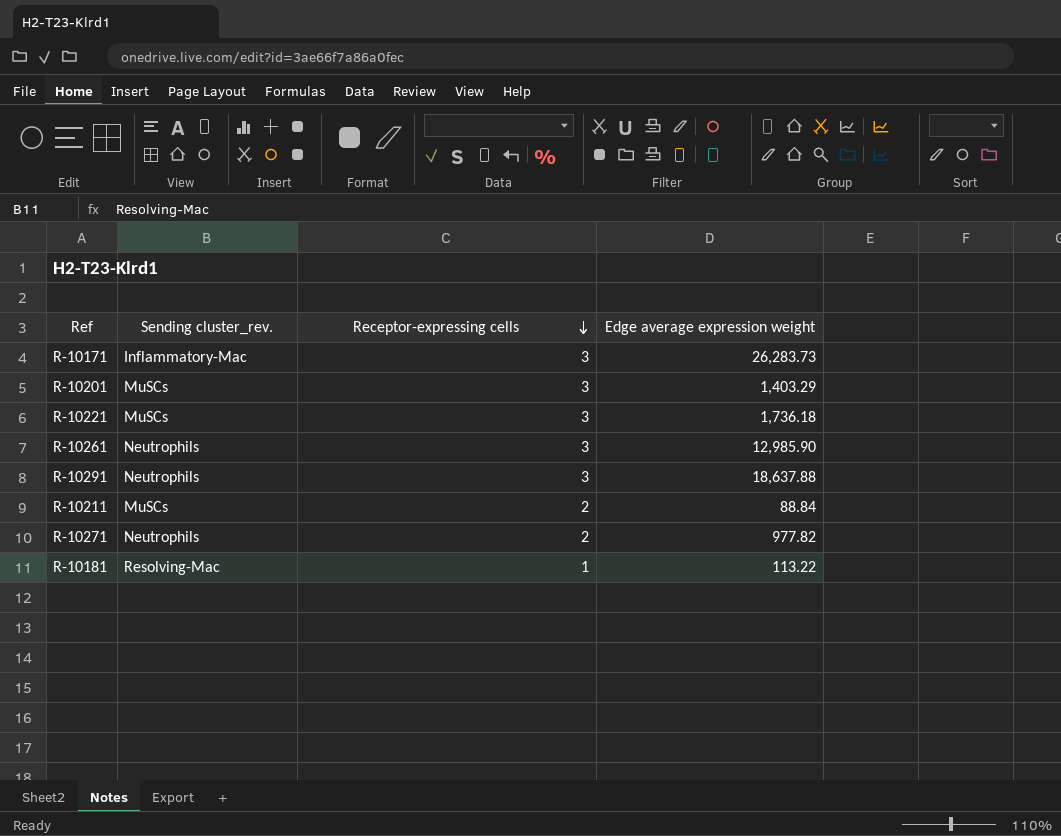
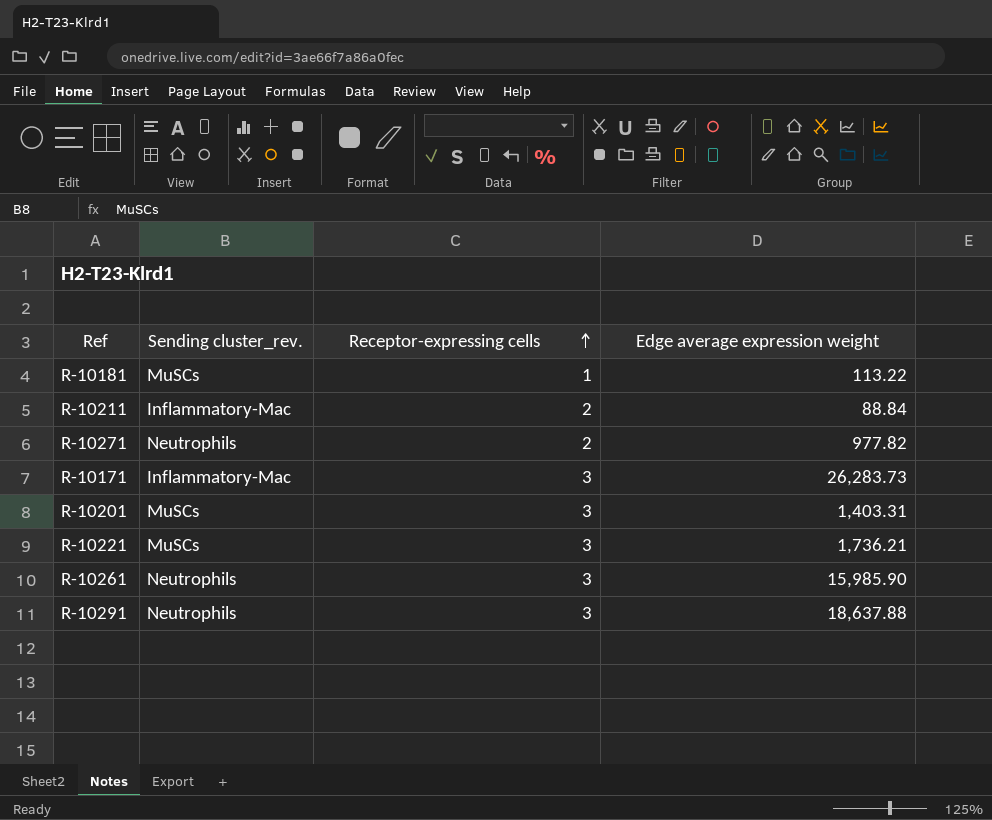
row order: Receptor-expressing cells descending -> Receptor-expressing cells ascending
R-10181 | Sending cluster_rev.: Resolving-Mac -> MuSCs
R-10211 | Sending cluster_rev.: MuSCs -> Inflammatory-Mac
R-10201 | Edge average expression weight: 1,403.29 -> 1,403.31
R-10221 | Edge average expression weight: 1,736.18 -> 1,736.21
R-10261 | Edge average expression weight: 12,985.90 -> 15,985.90

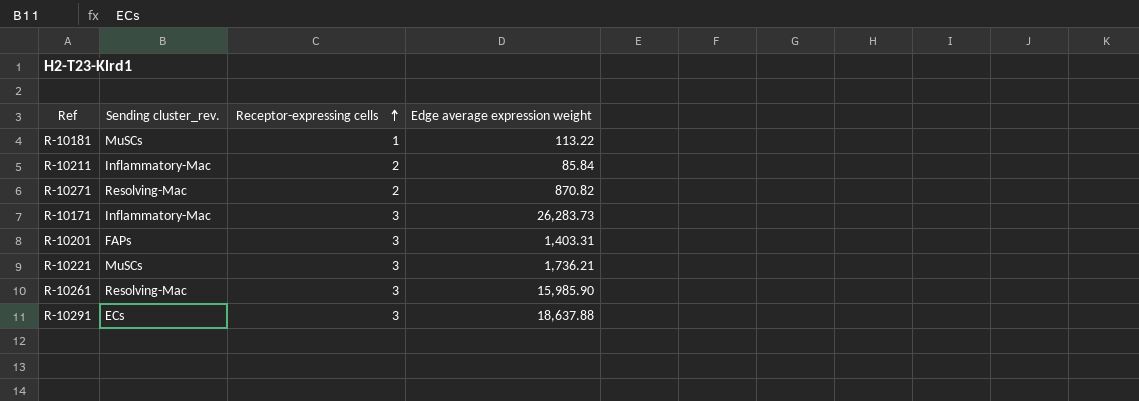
R-10211 | Edge average expression weight: 88.84 -> 85.84
R-10271 | Sending cluster_rev.: Neutrophils -> Resolving-Mac
R-10271 | Edge average expression weight: 977.82 -> 870.82
R-10201 | Sending cluster_rev.: MuSCs -> FAPs
R-10261 | Sending cluster_rev.: Neutrophils -> Resolving-Mac
R-10291 | Sending cluster_rev.: Neutrophils -> ECs

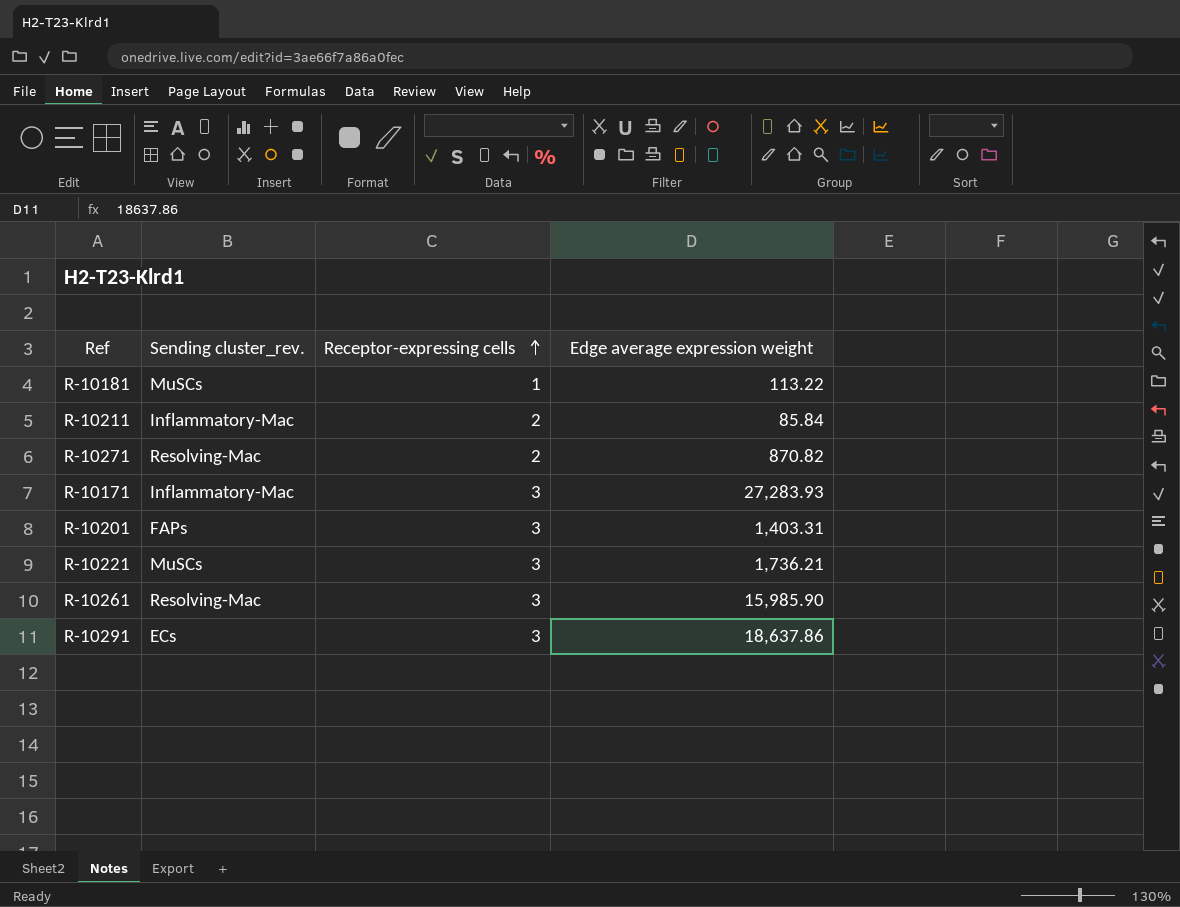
R-10171 | Edge average expression weight: 26,283.73 -> 27,283.93
R-10291 | Edge average expression weight: 18,637.88 -> 18,637.86

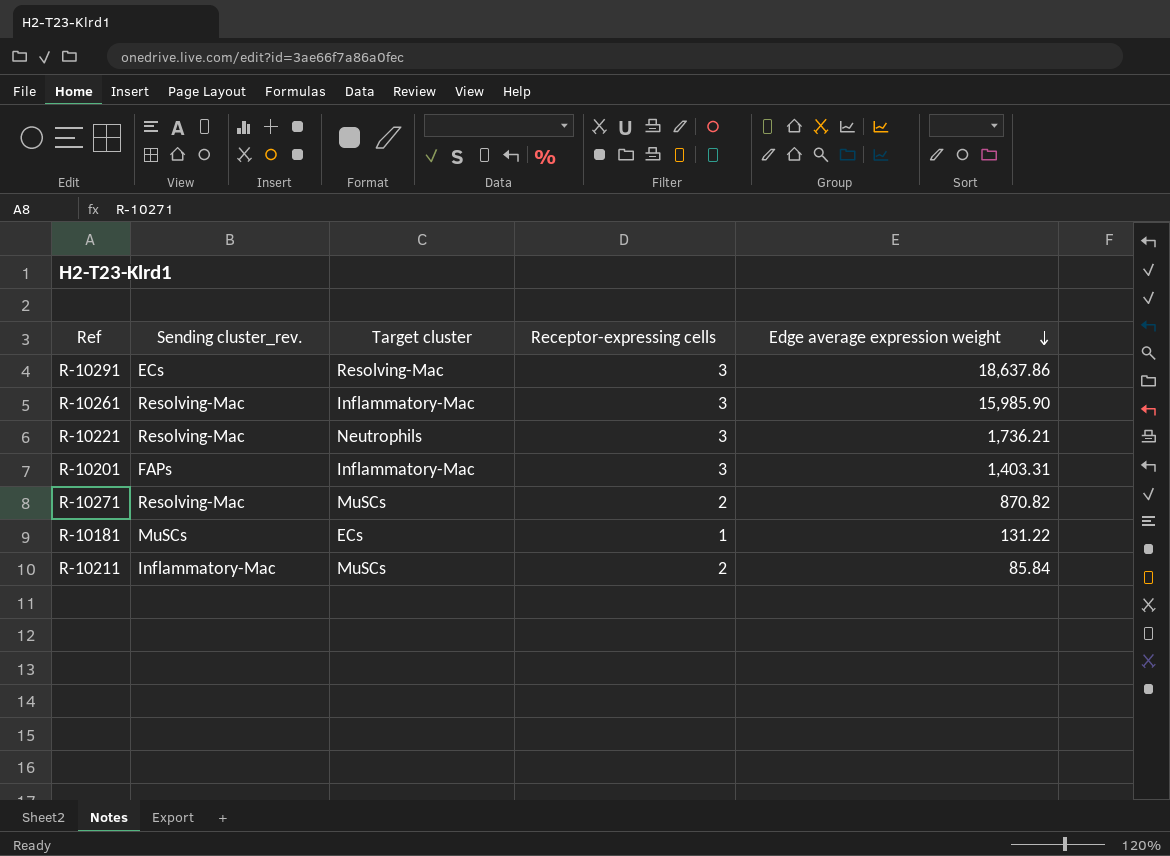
row order: Receptor-expressing cells ascending -> Edge average expression weight descending
column Target cluster | position: none -> 3
row R-10171: Inflammatory-Mac | 3 | 27,283.93 -> none
R-10221 | Sending cluster_rev.: MuSCs -> Resolving-Mac
R-10181 | Edge average expression weight: 113.22 -> 131.22

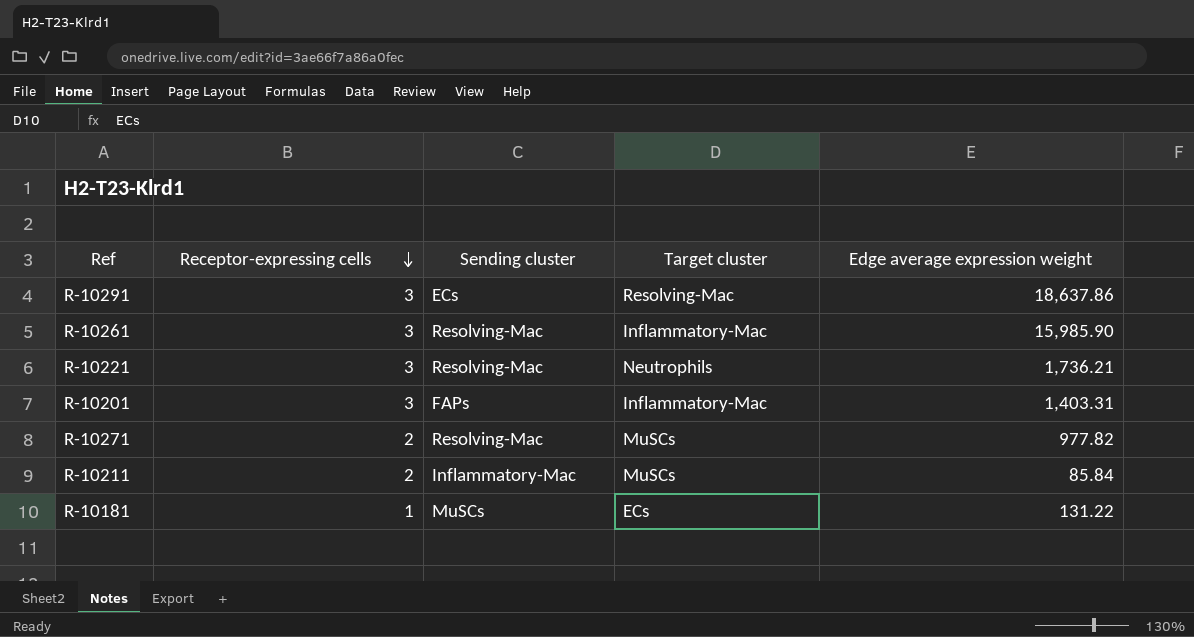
row order: Edge average expression weight descending -> Receptor-expressing cells descending
column Receptor-expressing cells | position: 4 -> 2
column name: Sending cluster_rev. -> Sending cluster
R-10271 | Edge average expression weight: 870.82 -> 977.82

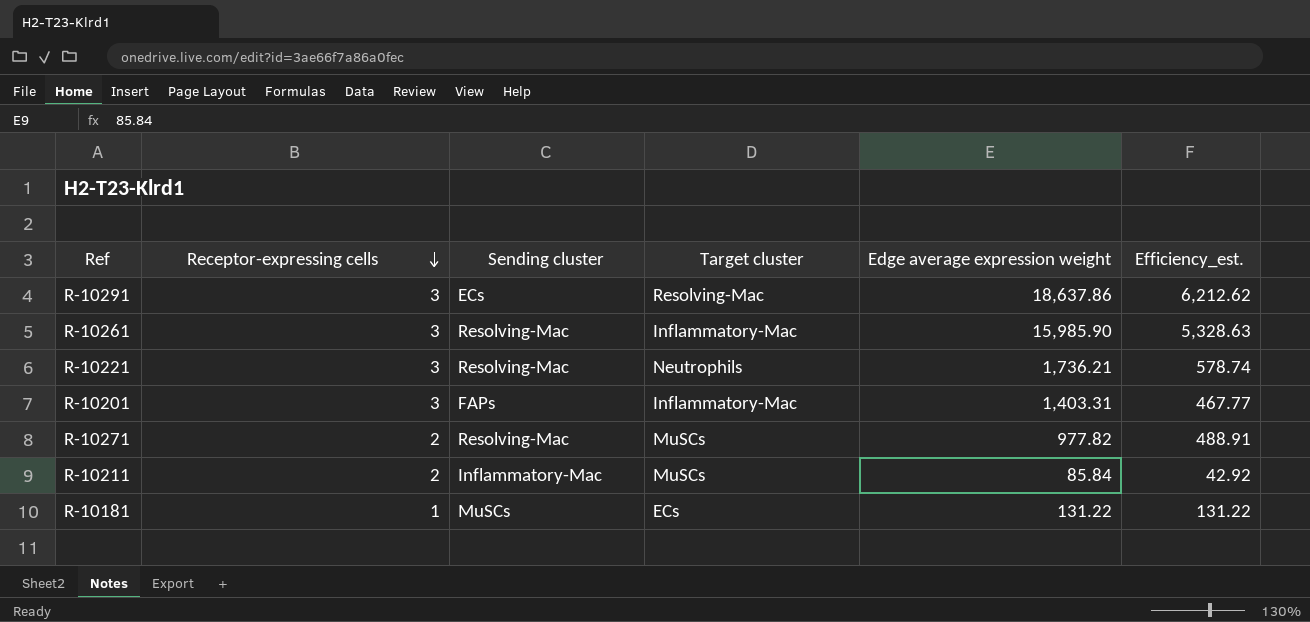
column Efficiency_est. | formula: none -> [Edge average expression weight] / [Receptor-expressing cells]

